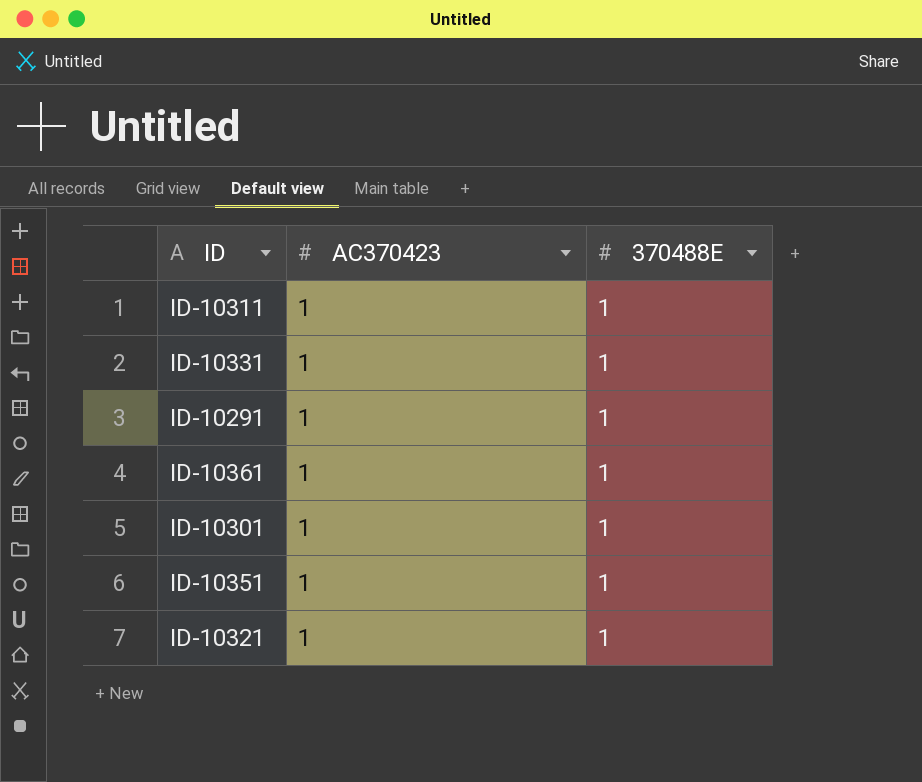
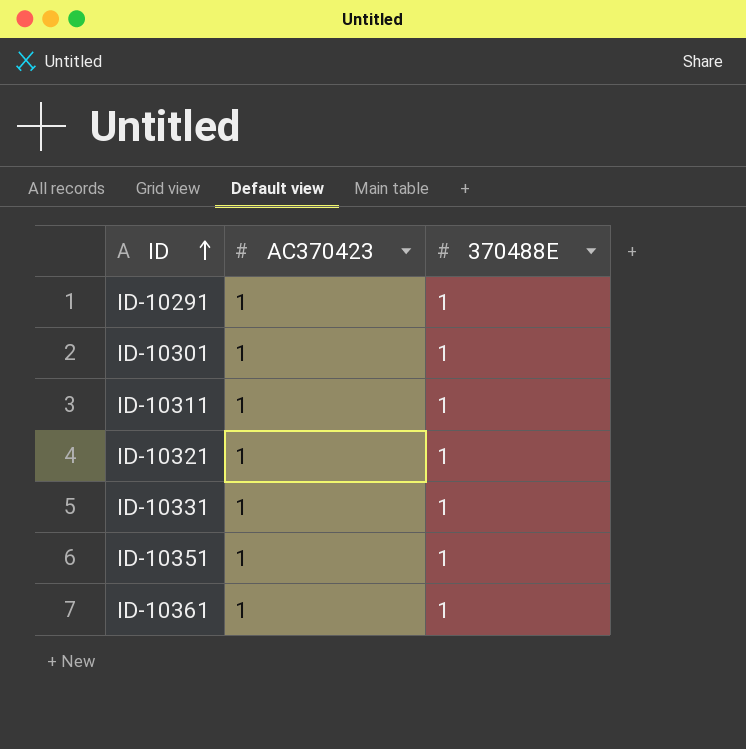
row order: none -> ID ascending

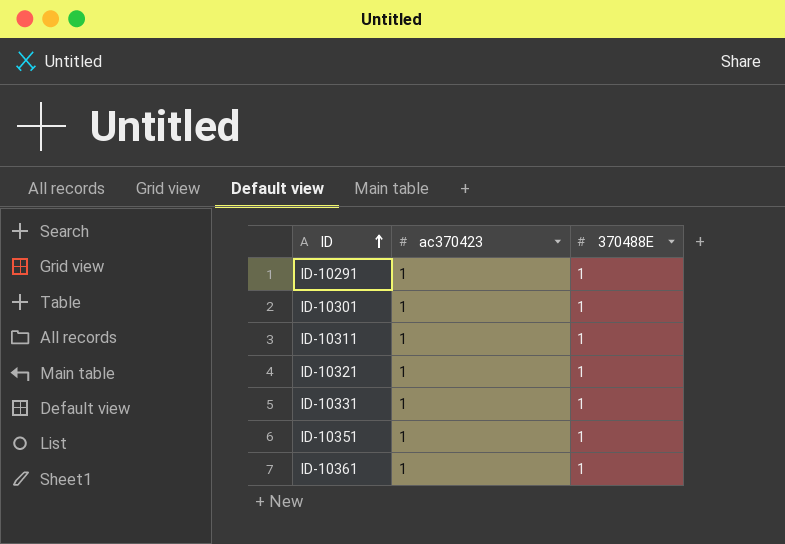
column name: AC370423 -> ac370423

